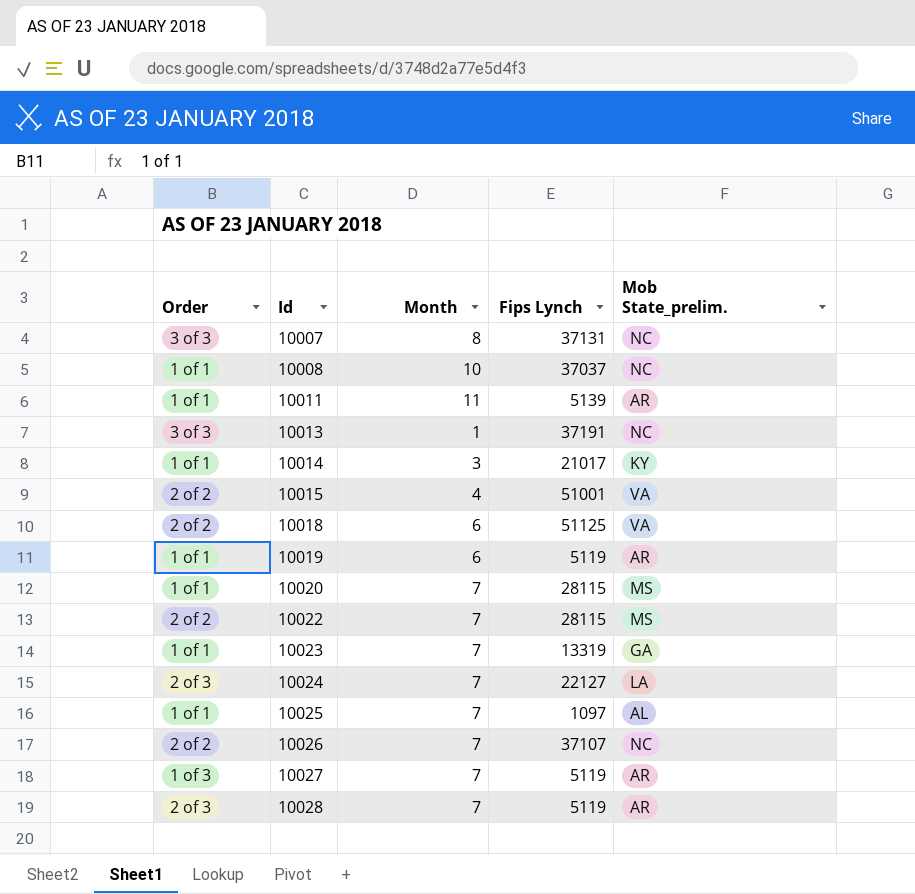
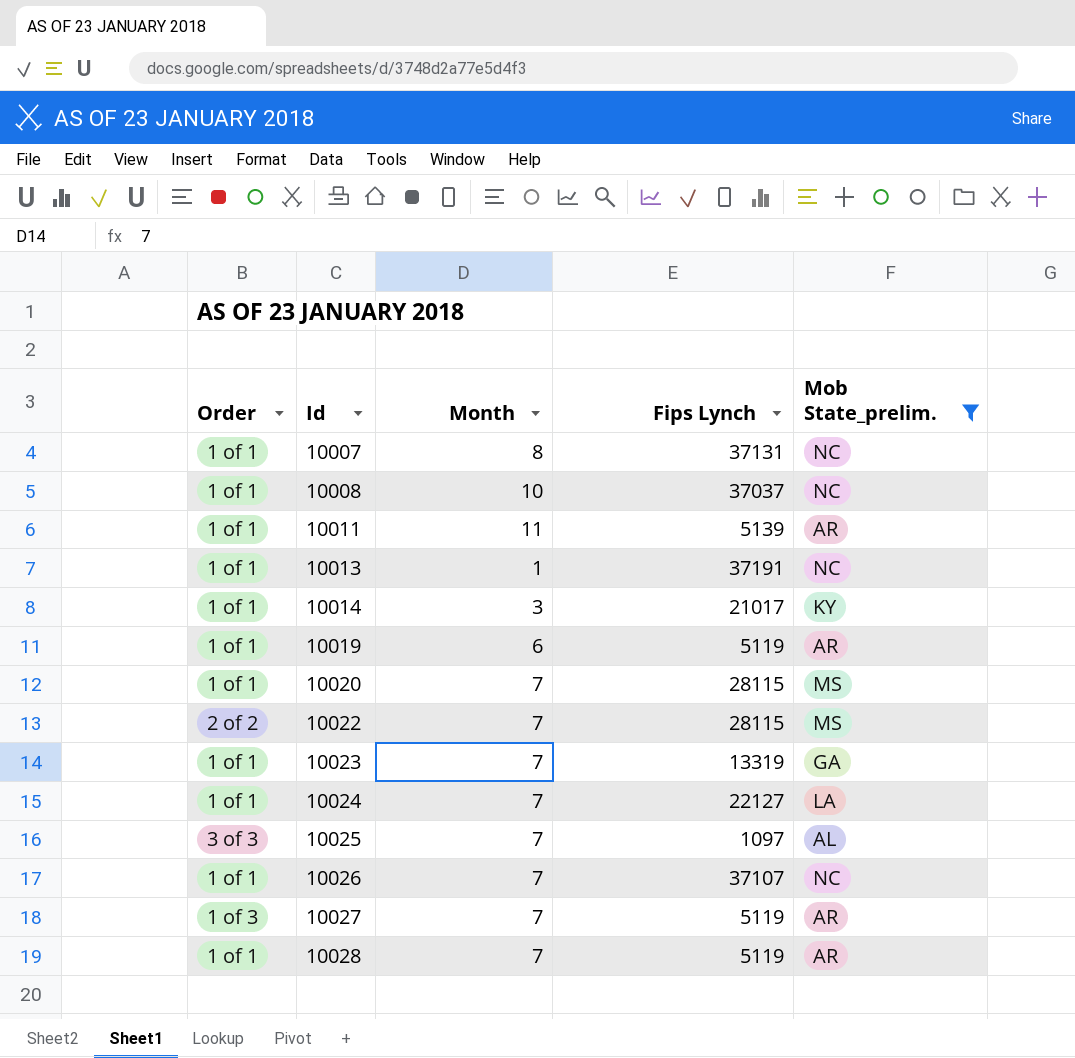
filter: none -> Mob State_prelim. != VA
10007 | Order: 3 of 3 -> 1 of 1
10013 | Order: 3 of 3 -> 1 of 1
10024 | Order: 2 of 3 -> 1 of 1
10025 | Order: 1 of 1 -> 3 of 3
10026 | Order: 2 of 2 -> 1 of 1
10028 | Order: 2 of 3 -> 1 of 1

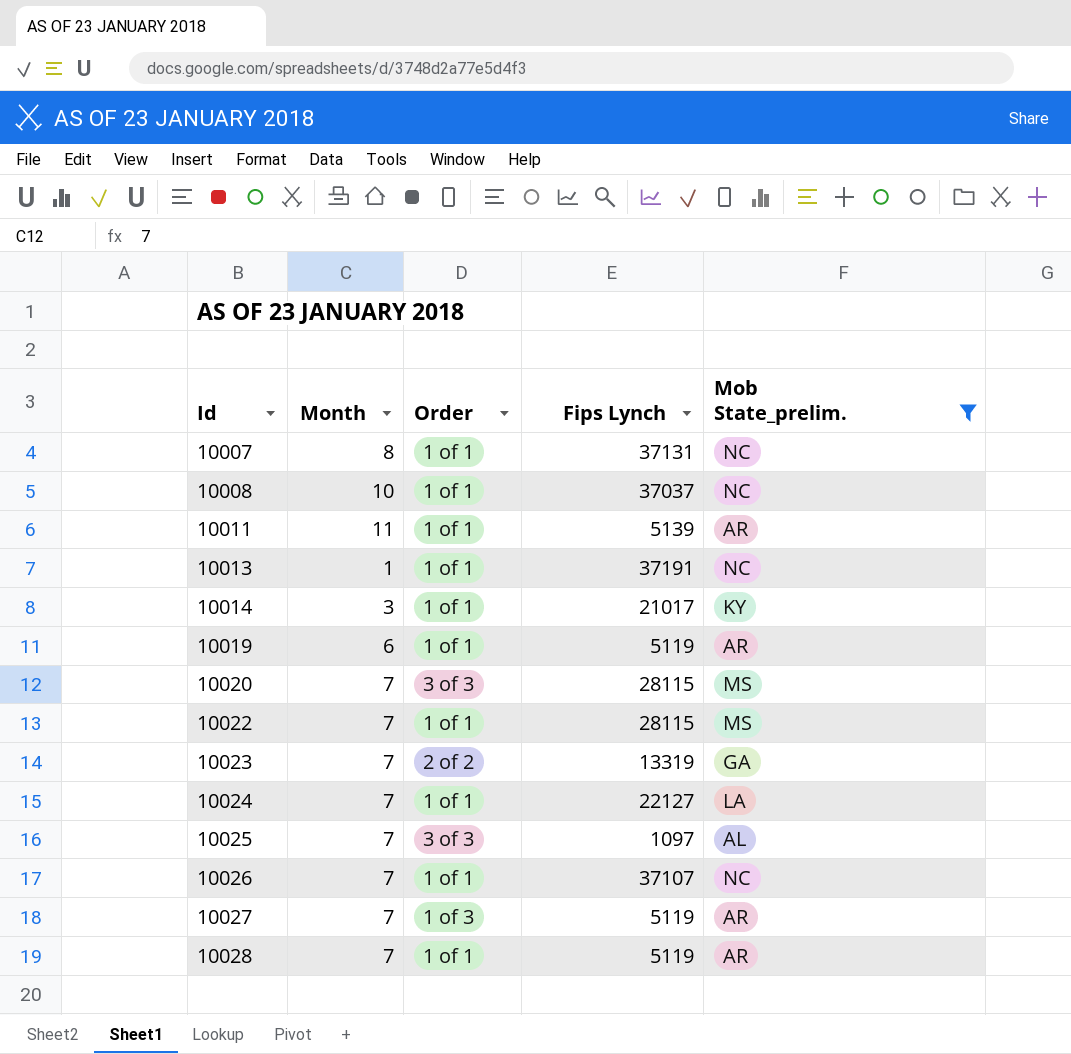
column Order | position: 1 -> 3
10020 | Order: 1 of 1 -> 3 of 3
10022 | Order: 2 of 2 -> 1 of 1
10023 | Order: 1 of 1 -> 2 of 2

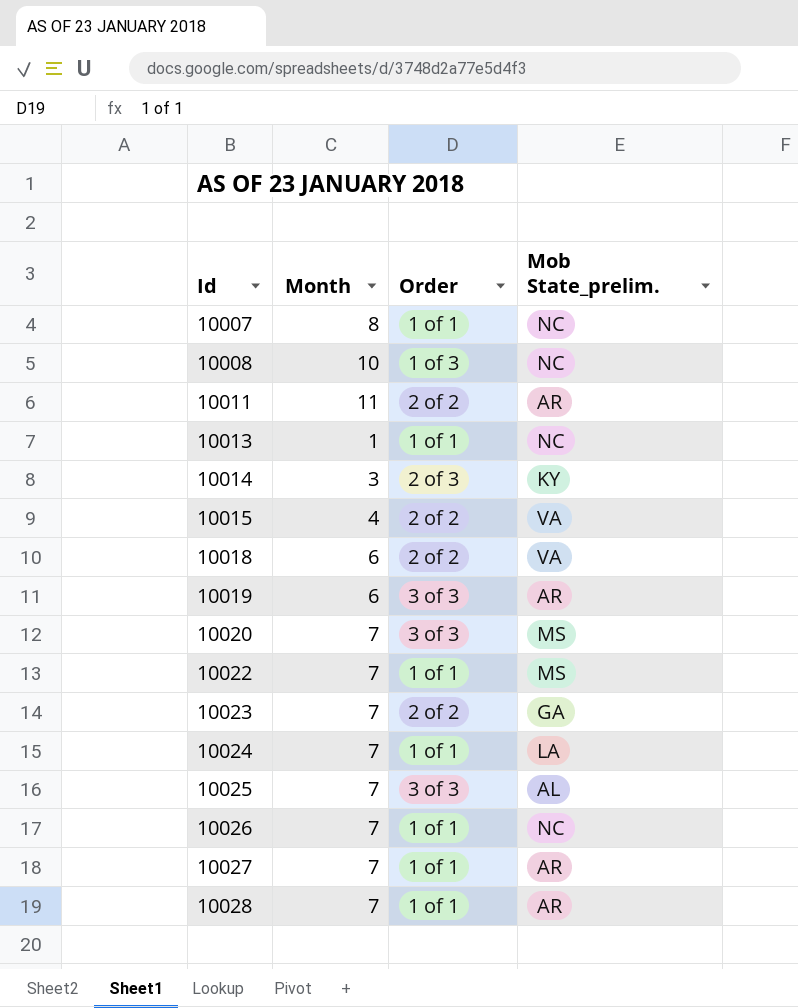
filter: Mob State_prelim. != VA -> none
column Fips Lynch | position: 4 -> none
10008 | Order: 1 of 1 -> 1 of 3
10011 | Order: 1 of 1 -> 2 of 2
10014 | Order: 1 of 1 -> 2 of 3
10019 | Order: 1 of 1 -> 3 of 3
10027 | Order: 1 of 3 -> 1 of 1

